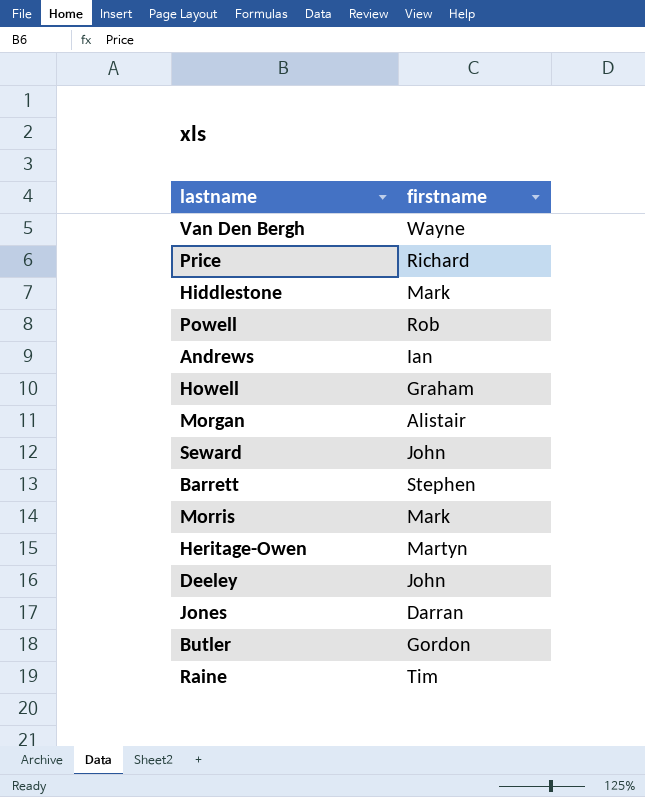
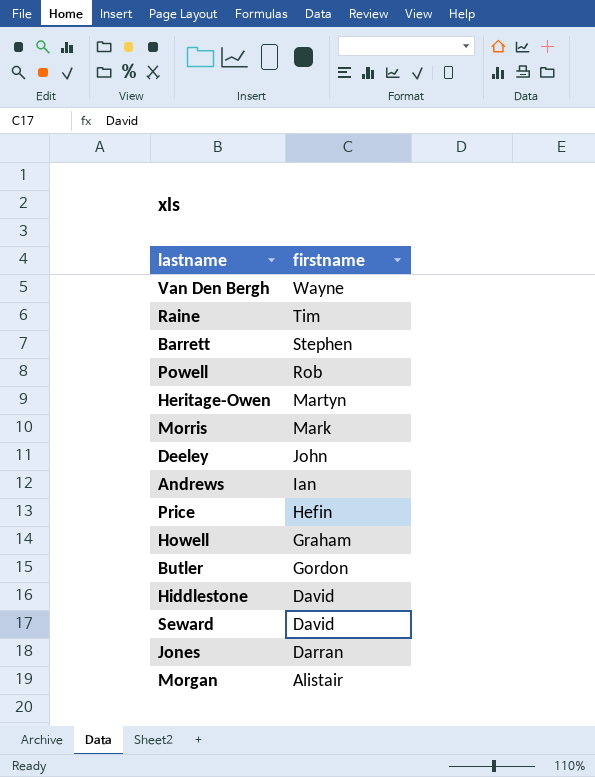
row order: none -> firstname descending
Price | firstname: Richard -> Hefin
Hiddlestone | firstname: Mark -> David
Seward | firstname: John -> David

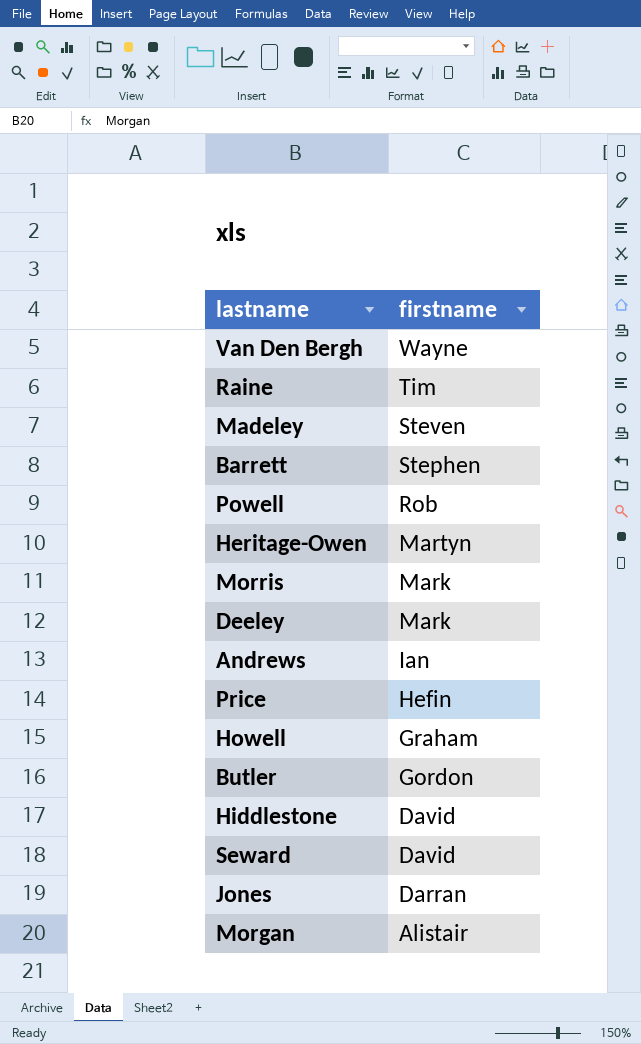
row Madeley: none -> Steven
Deeley | firstname: John -> Mark

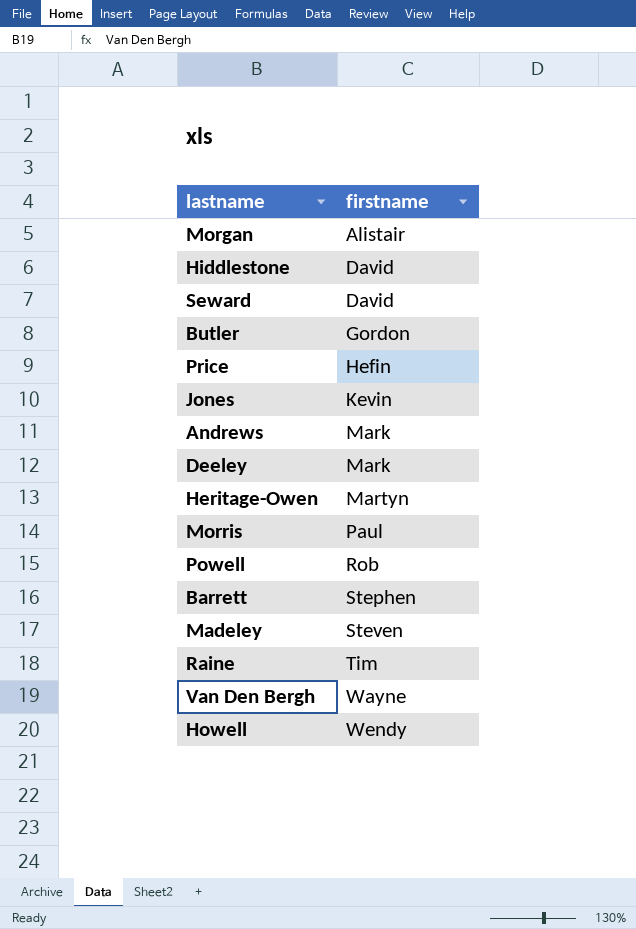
row order: firstname descending -> firstname ascending
Jones | firstname: Darran -> Kevin
Andrews | firstname: Ian -> Mark
Morris | firstname: Mark -> Paul
Howell | firstname: Graham -> Wendy

